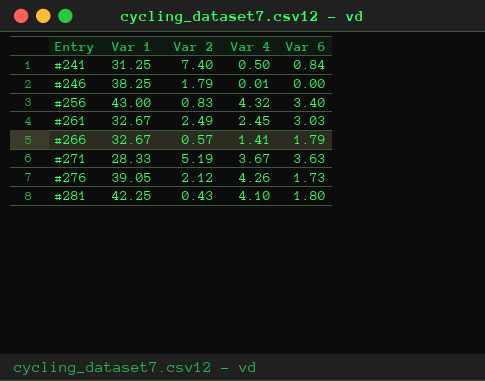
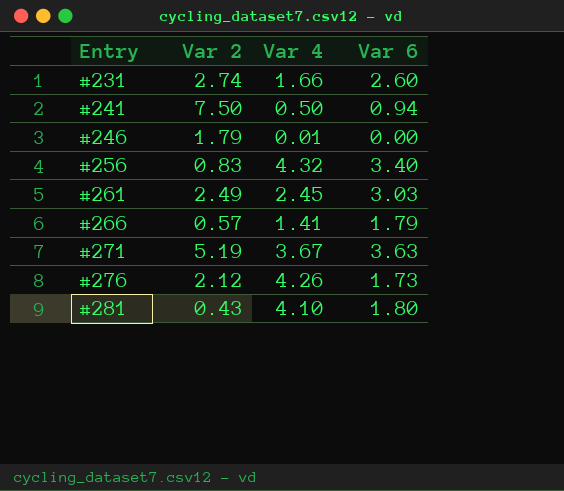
column Var 1 | position: 2 -> none
row #231: none -> 2.74 | 1.66 | 2.60
#241 | Var 2: 7.40 -> 7.50
#241 | Var 6: 0.84 -> 0.94

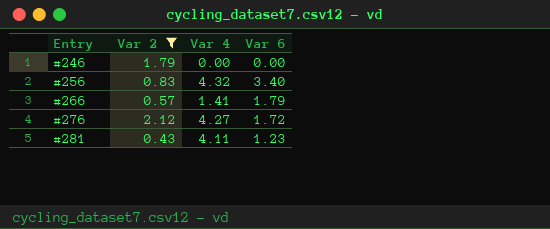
filter: none -> Var 2 <= 2.12
#246 | Var 4: 0.01 -> 0.00
#276 | Var 4: 4.26 -> 4.27
#276 | Var 6: 1.73 -> 1.72
#281 | Var 4: 4.10 -> 4.11
#281 | Var 6: 1.80 -> 1.23

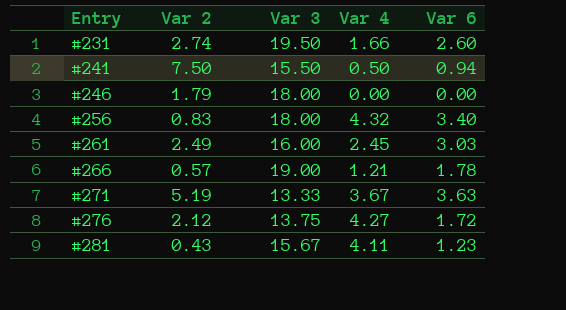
filter: Var 2 <= 2.12 -> none
column Var 3 | position: none -> 3
#266 | Var 4: 1.41 -> 1.21
#266 | Var 6: 1.79 -> 1.78

